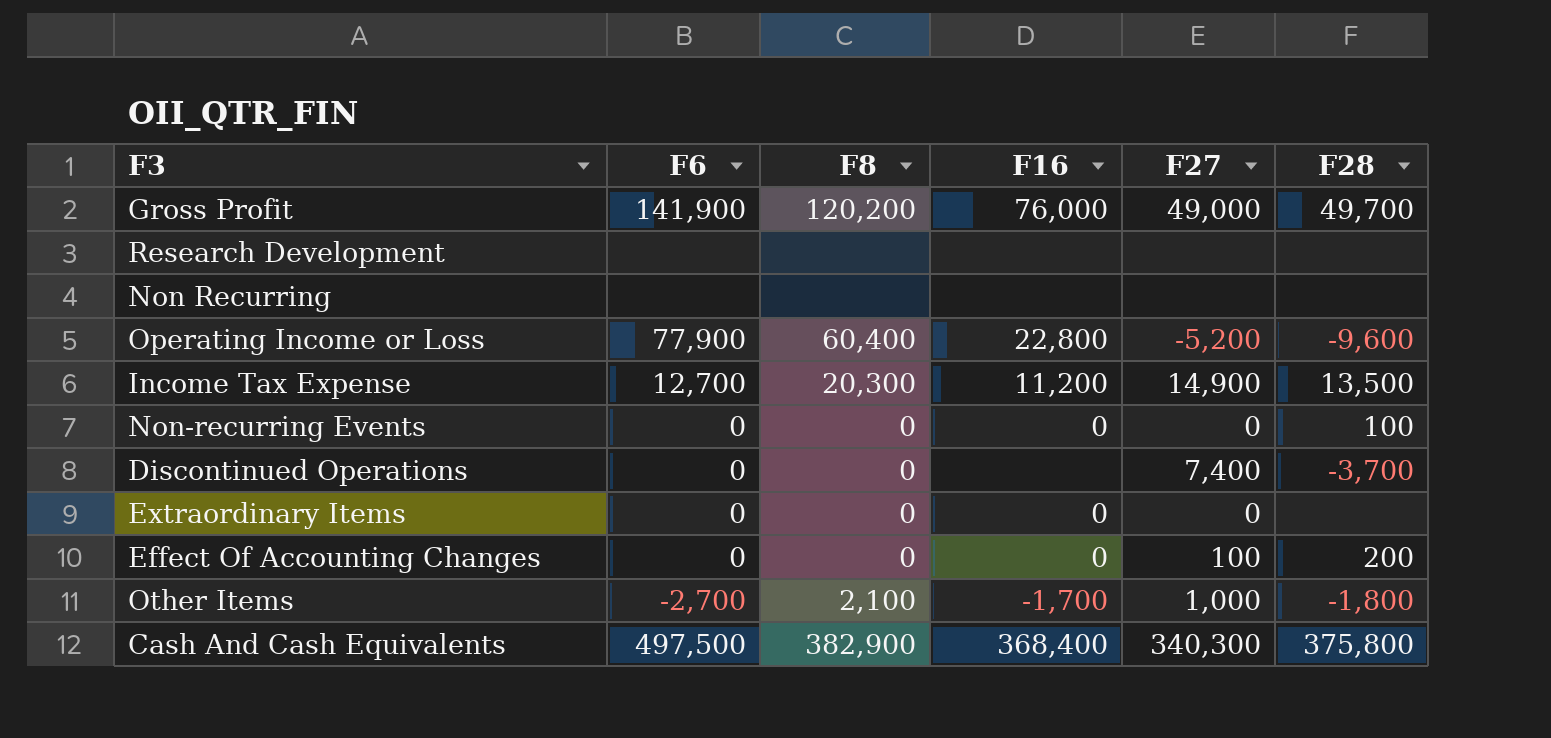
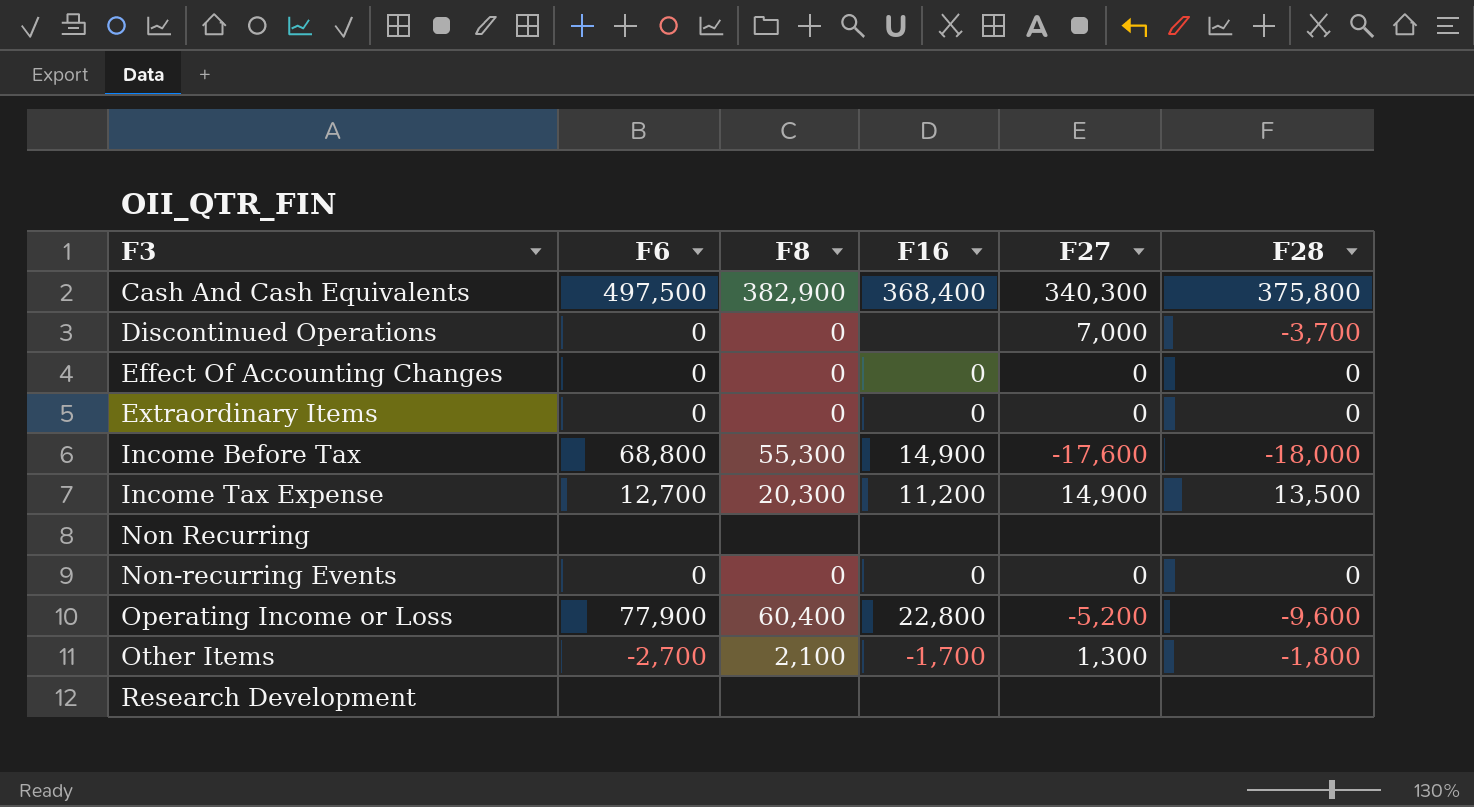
row order: none -> F3 ascending
row Gross Profit: 141,900 | 120,200 | 76,000 | 49,000 | 49,700 -> none
Discontinued Operations | F27: 7,400 -> 7,000
Effect Of Accounting Changes | F27: 100 -> 0
Effect Of Accounting Changes | F28: 200 -> 0
Extraordinary Items | F28: none -> 0
row Income Before Tax: none -> 68,800 | 55,300 | 14,900 | -17,600 | -18,000
Non-recurring Events | F28: 100 -> 0
Other Items | F27: 1,000 -> 1,300

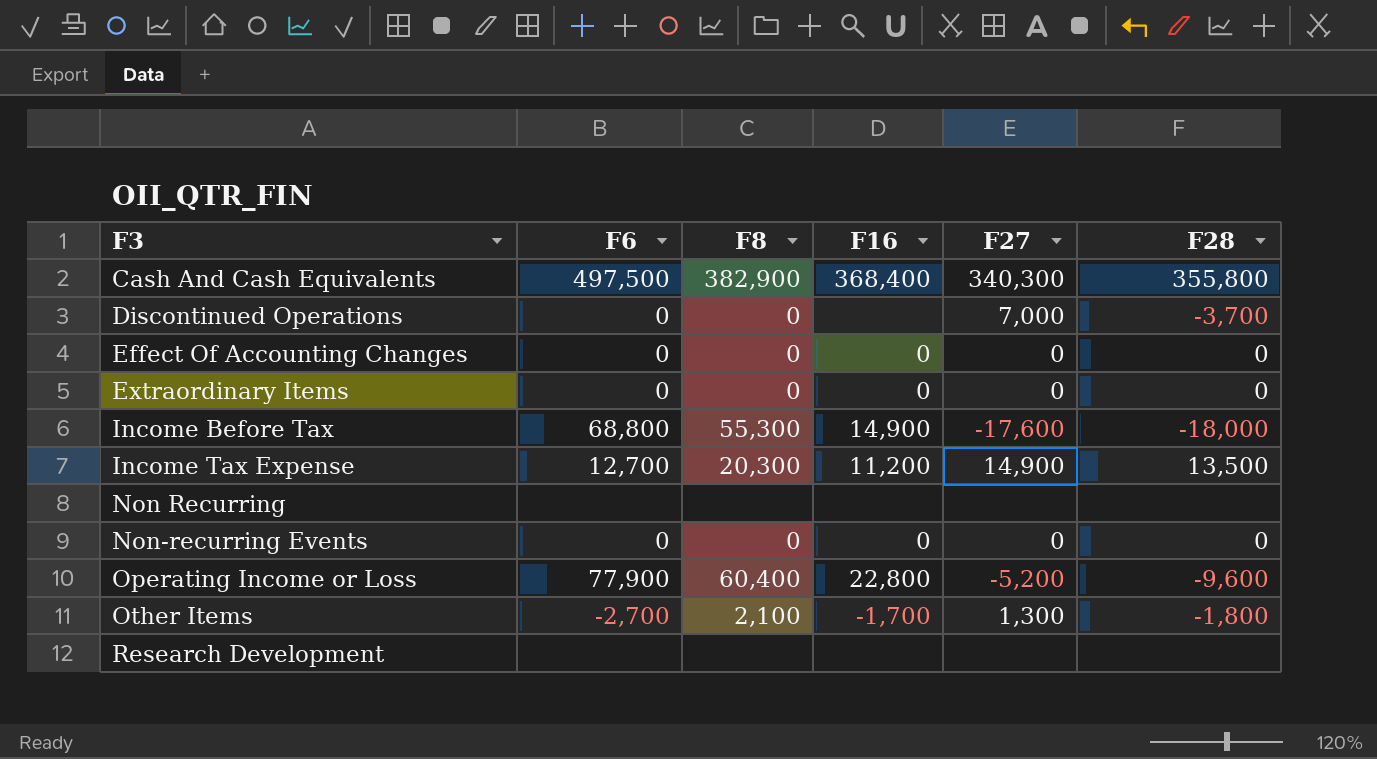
Cash And Cash Equivalents | F28: 375,800 -> 355,800

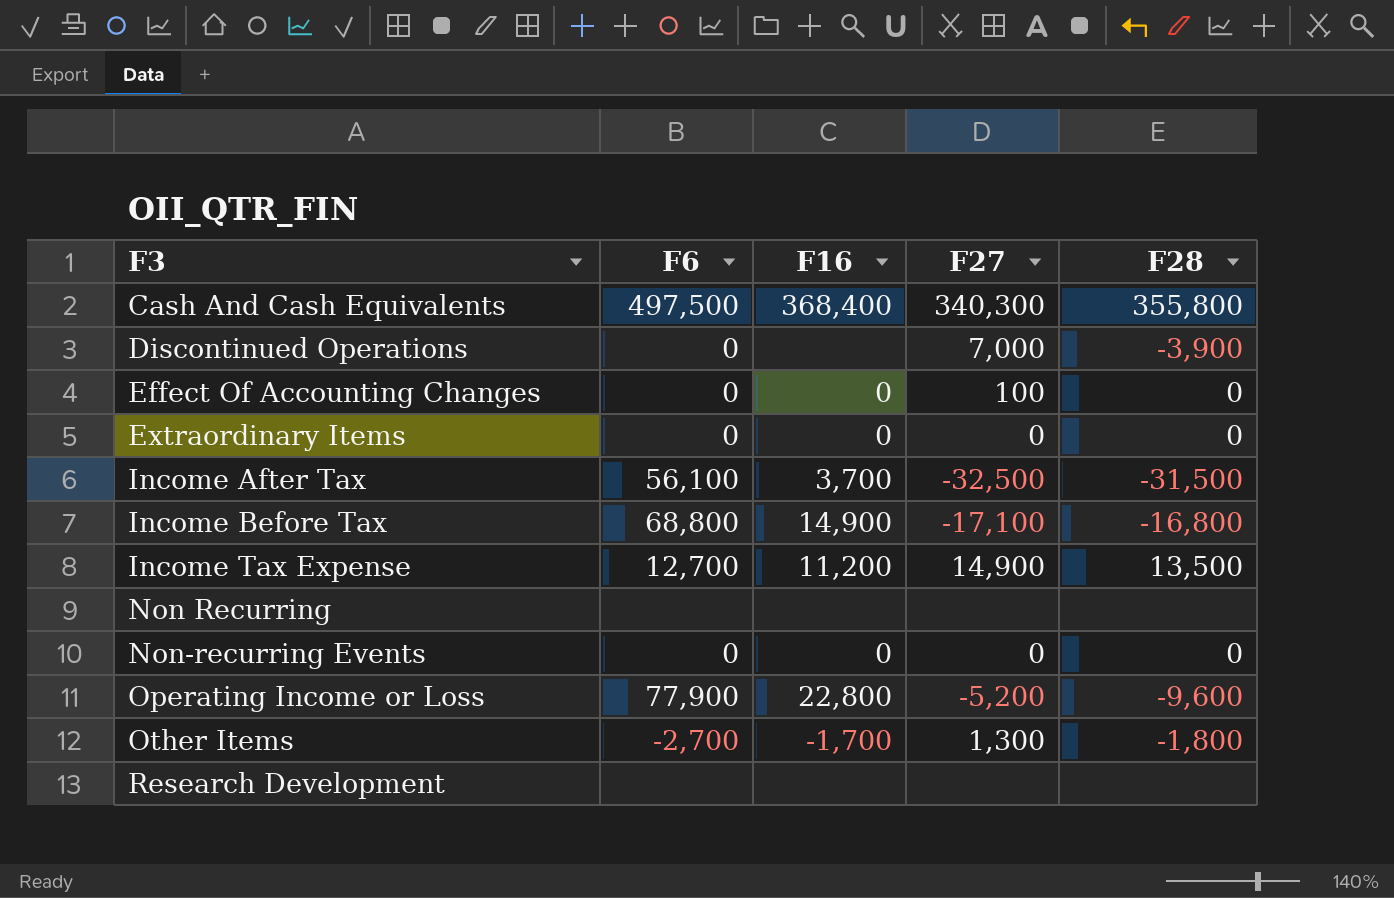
column F8 | position: 3 -> none
Discontinued Operations | F28: -3,700 -> -3,900
Effect Of Accounting Changes | F27: 0 -> 100
row Income After Tax: none -> 56,100 | 3,700 | -32,500 | -31,500
Income Before Tax | F27: -17,600 -> -17,100
Income Before Tax | F28: -18,000 -> -16,800

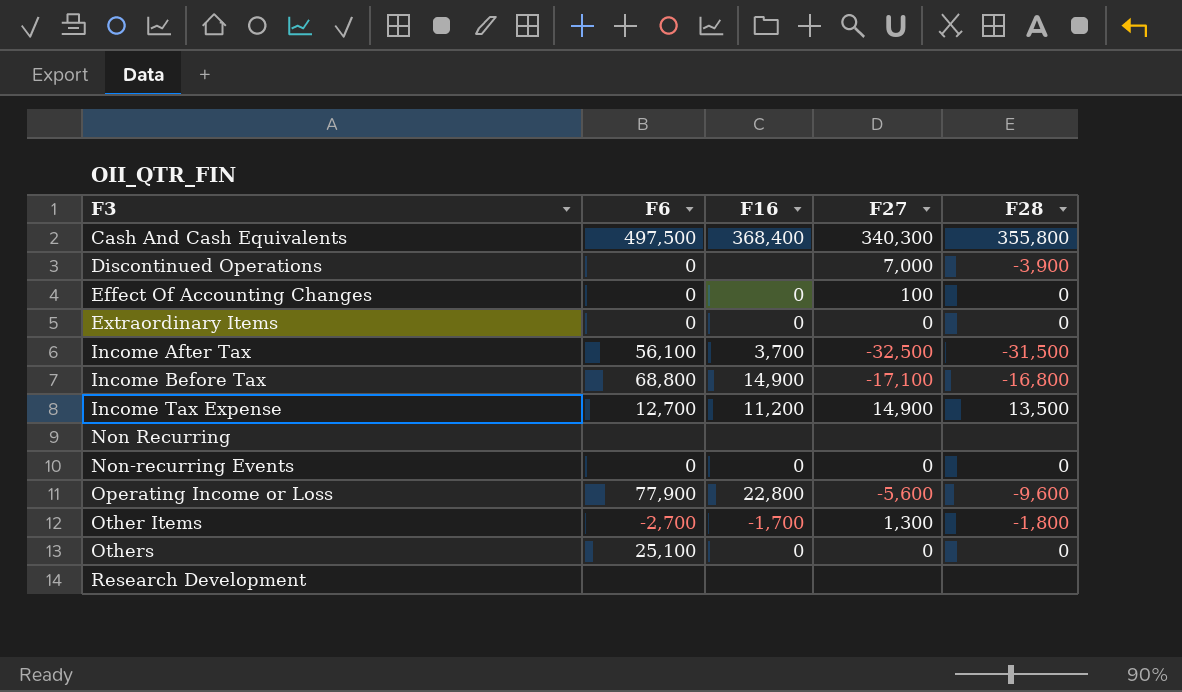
Operating Income or Loss | F27: -5,200 -> -5,600
row Others: none -> 25,100 | 0 | 0 | 0

